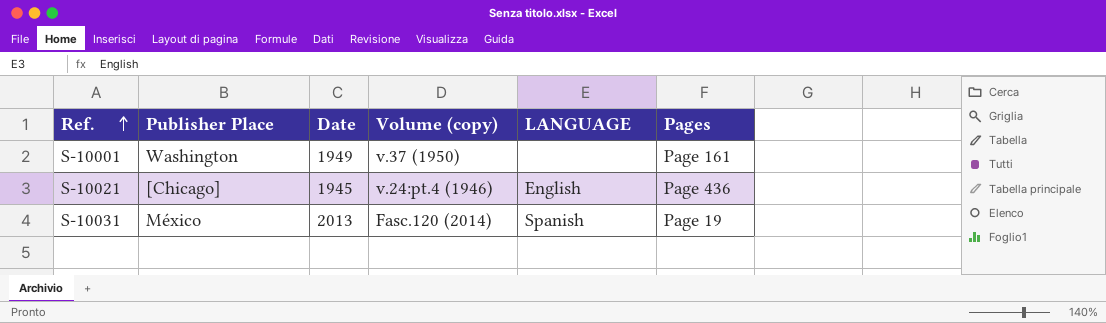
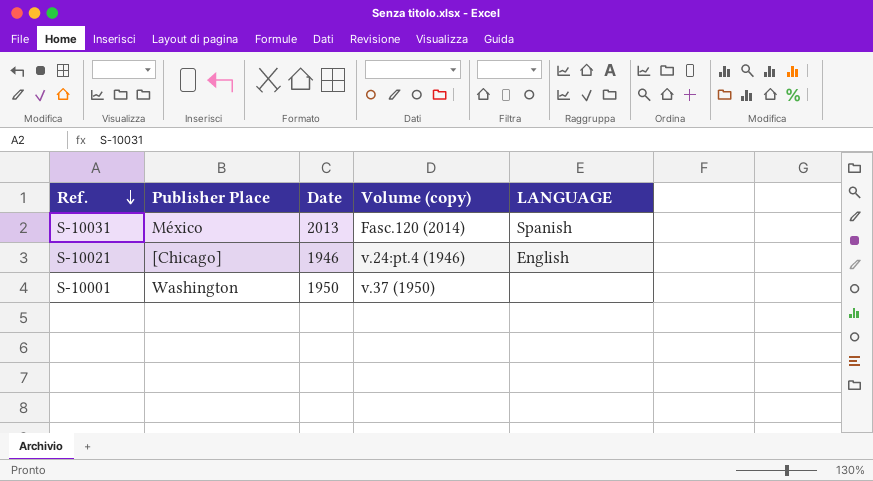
row order: Ref. ascending -> Ref. descending
column Pages | position: 6 -> none
S-10021 | Date: 1945 -> 1946
S-10001 | Date: 1949 -> 1950

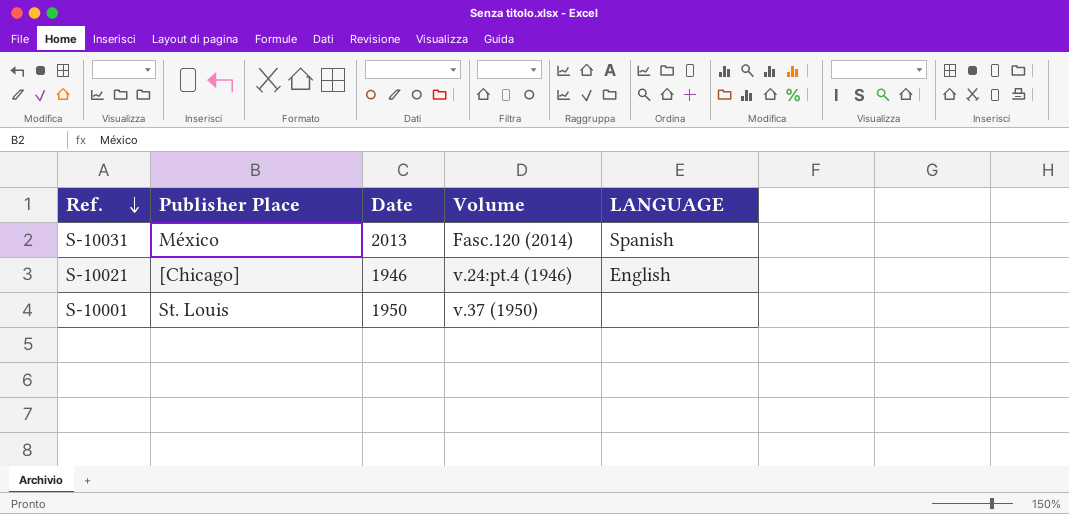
column name: Volume (copy) -> Volume
S-10001 | Publisher Place: Washington -> St. Louis

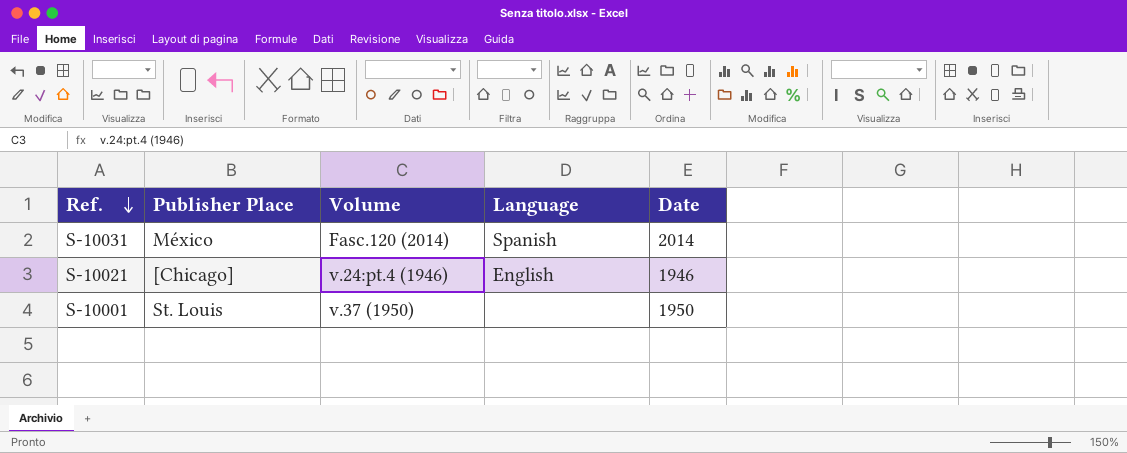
column name: LANGUAGE -> Language
column Date | position: 3 -> 5
S-10031 | Date: 2013 -> 2014

